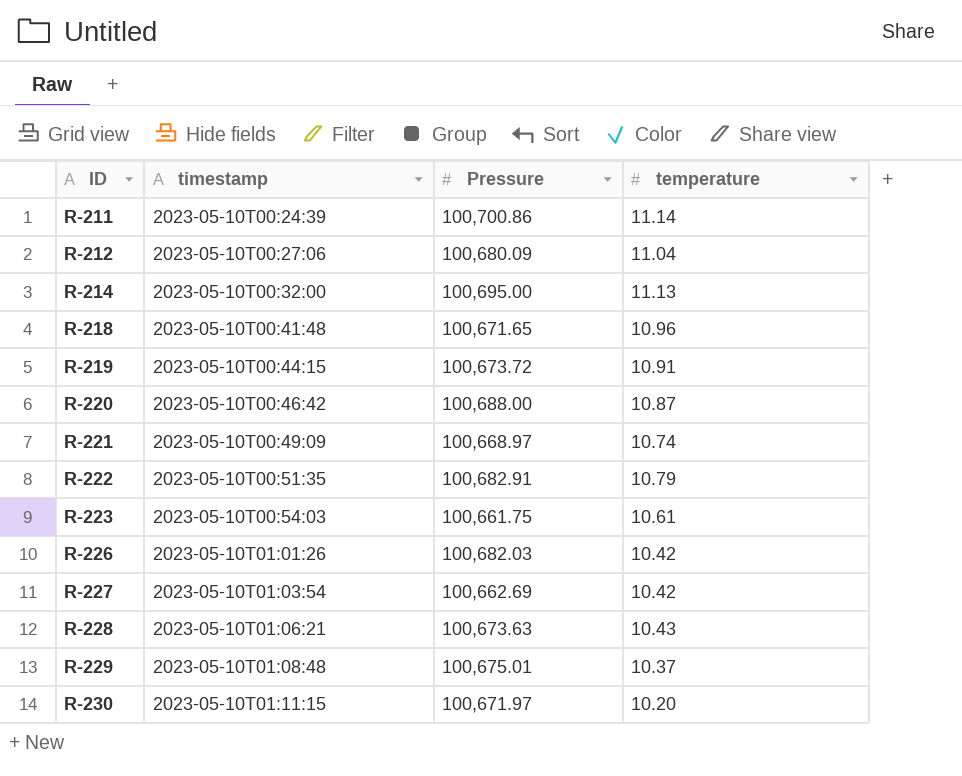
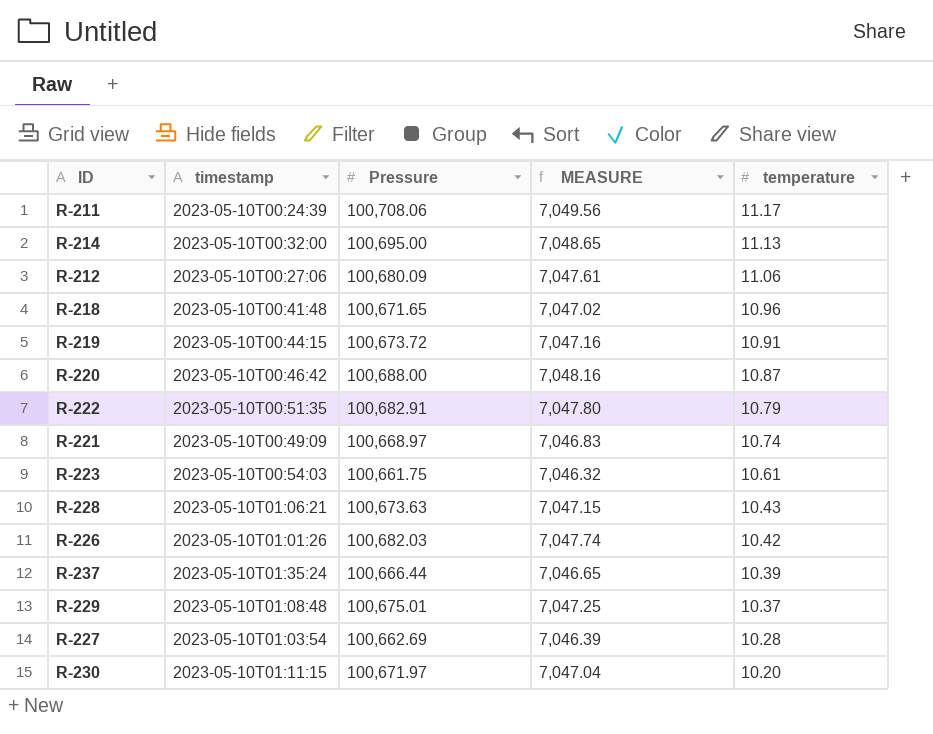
row order: ID ascending -> temperature descending
column MEASURE | formula: none -> [Pressure] * 0.07
R-211 | Pressure: 100,700.86 -> 100,708.06
R-211 | temperature: 11.14 -> 11.17
R-212 | temperature: 11.04 -> 11.06
row R-237: none -> 2023-05-10T01:35:24 | 100,666.44 | 7,046.65 | 10.39
R-227 | temperature: 10.42 -> 10.28

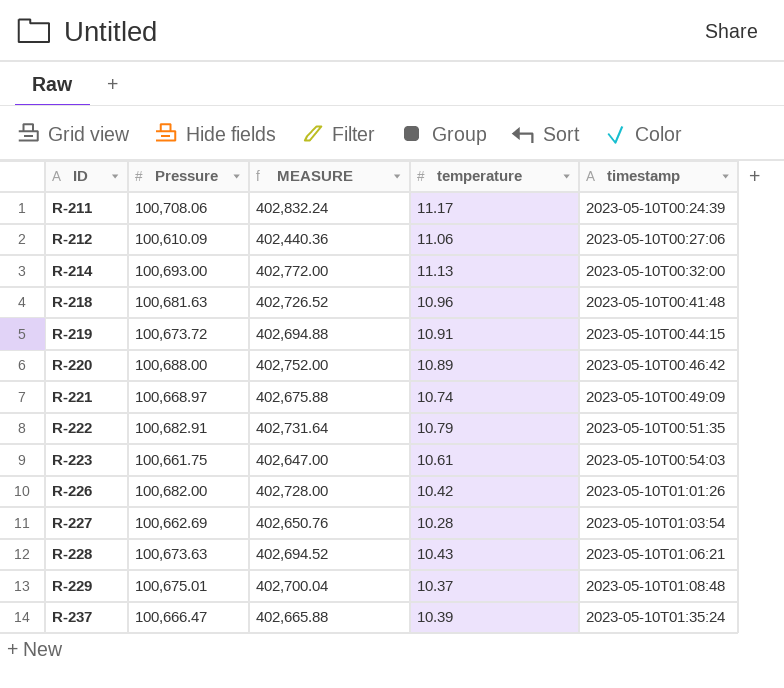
row order: temperature descending -> ID ascending
column MEASURE | formula: [Pressure] * 0.07 -> [Pressure] * 4
column timestamp | position: 2 -> 5
row R-230: 2023-05-10T01:11:15 | 100,671.97 | 7,047.04 | 10.20 -> none
R-212 | Pressure: 100,680.09 -> 100,610.09
R-214 | Pressure: 100,695.00 -> 100,693.00
R-218 | Pressure: 100,671.65 -> 100,681.63
R-220 | temperature: 10.87 -> 10.89
R-226 | Pressure: 100,682.03 -> 100,682.00
R-237 | Pressure: 100,666.44 -> 100,666.47

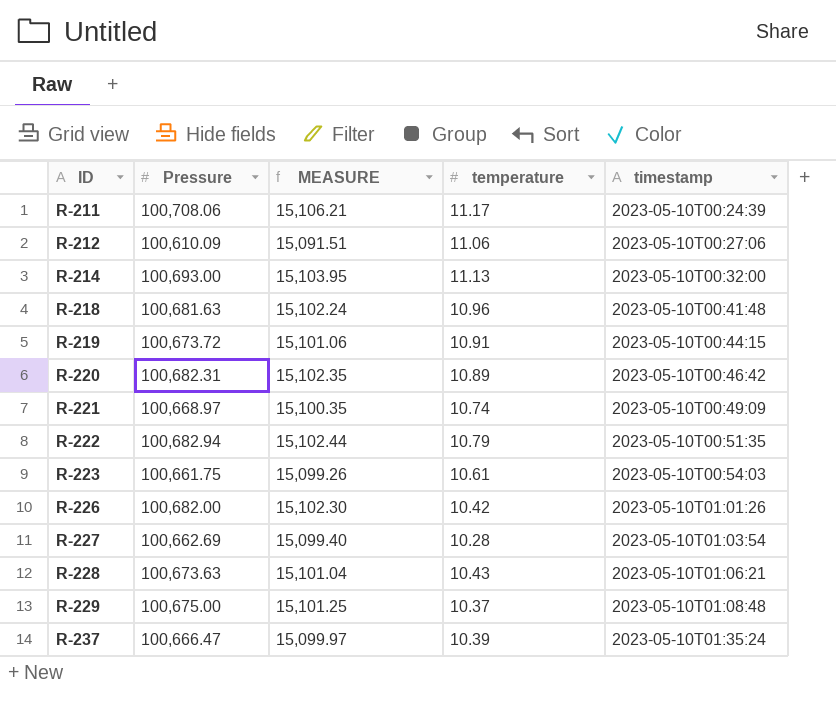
column MEASURE | formula: [Pressure] * 4 -> [Pressure] * 0.15
R-220 | Pressure: 100,688.00 -> 100,682.31
R-222 | Pressure: 100,682.91 -> 100,682.94
R-229 | Pressure: 100,675.01 -> 100,675.00

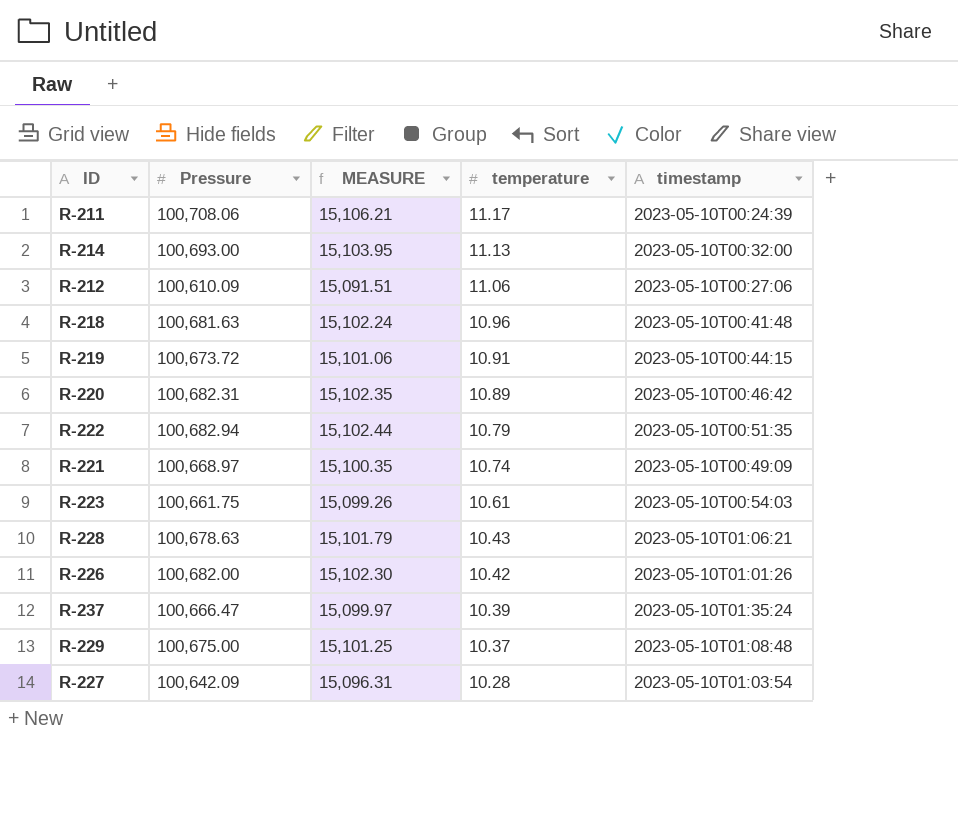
row order: ID ascending -> temperature descending
R-228 | Pressure: 100,673.63 -> 100,678.63
R-228 | MEASURE: 15,101.04 -> 15,101.79
R-227 | Pressure: 100,662.69 -> 100,642.09
R-227 | MEASURE: 15,099.40 -> 15,096.31

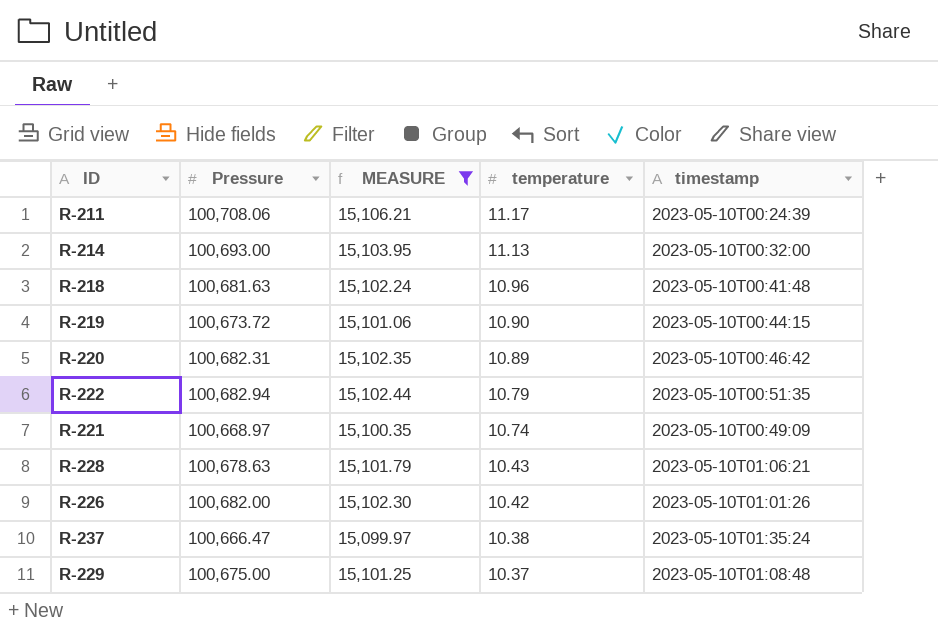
filter: none -> MEASURE >= 15,099.97
R-219 | temperature: 10.91 -> 10.90
R-237 | temperature: 10.39 -> 10.38

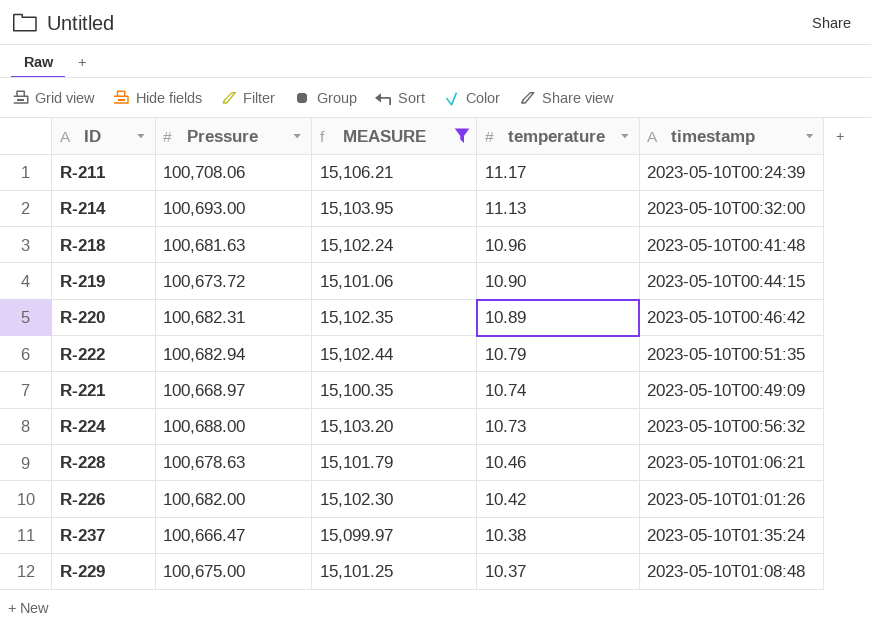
row R-224: none -> 100,688.00 | 15,103.20 | 10.73 | 2023-05-10T00:56:32
R-228 | temperature: 10.43 -> 10.46

